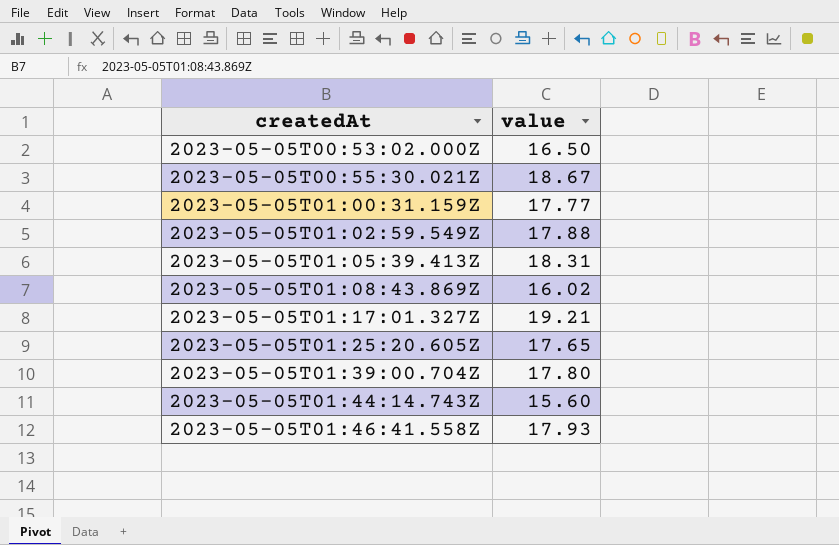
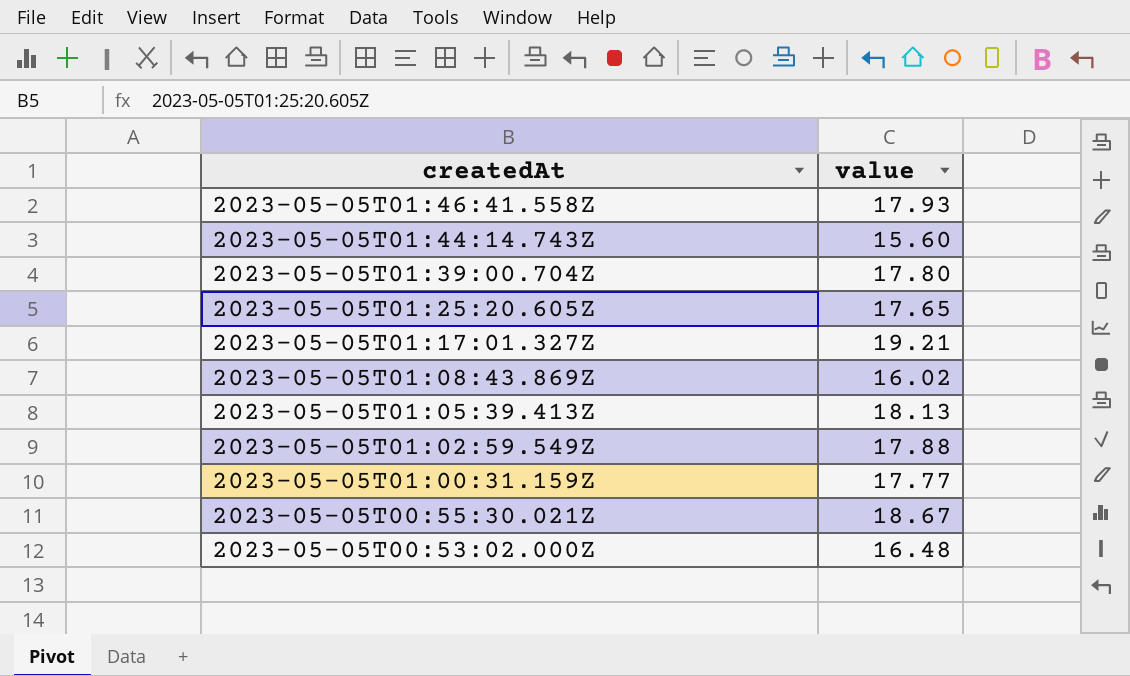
row order: createdAt ascending -> createdAt descending
2023-05-05T01:05:39.413Z | value: 18.31 -> 18.13
2023-05-05T00:53:02.000Z | value: 16.50 -> 16.48

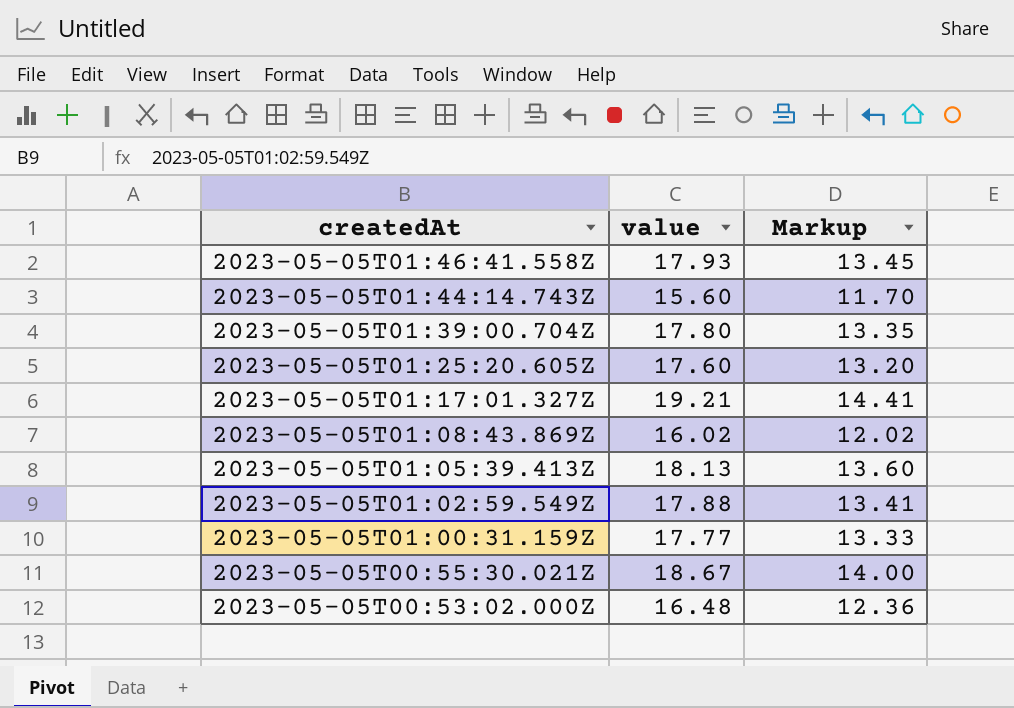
column Markup | formula: none -> [value] * 0.75
2023-05-05T01:25:20.605Z | value: 17.65 -> 17.60

